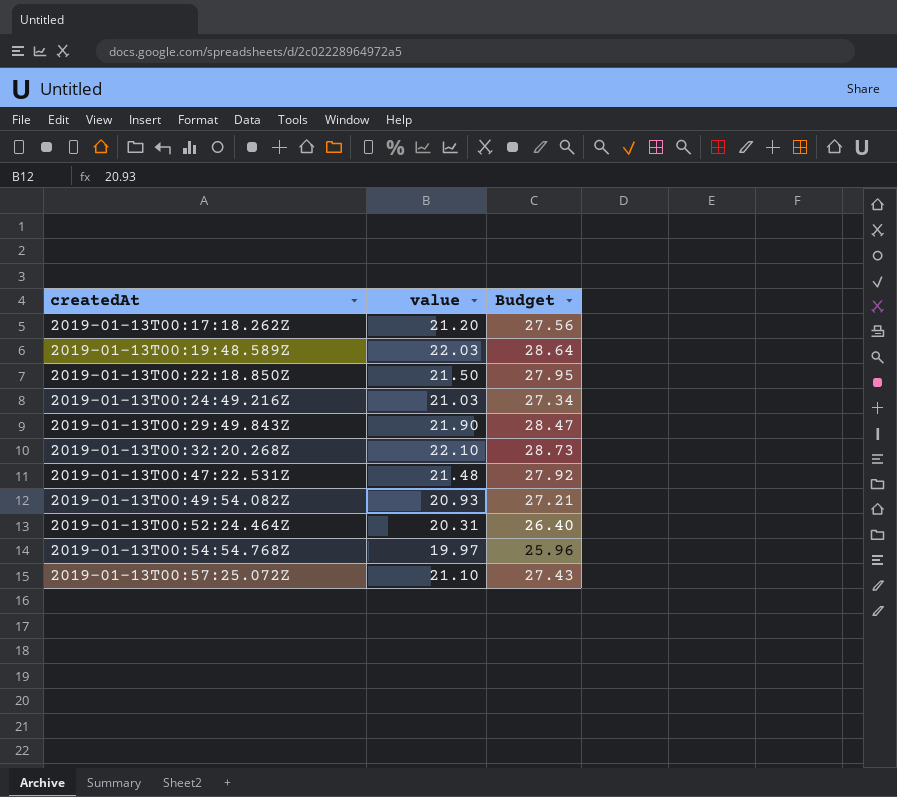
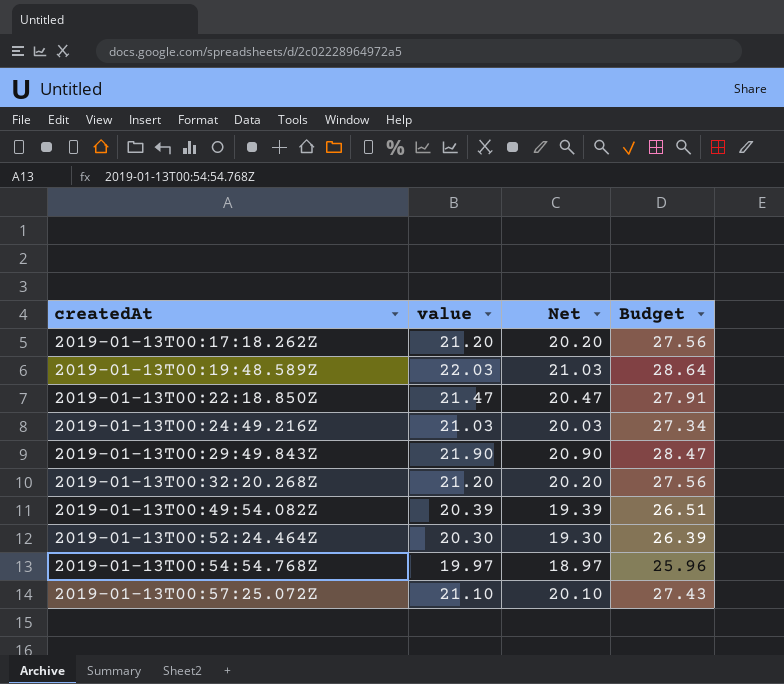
column Net | formula: none -> [value] - 1
row 2019-01-13T00:47:22.531Z: 21.48 | 27.92 -> none
2019-01-13T00:22:18.850Z | value: 21.50 -> 21.47
2019-01-13T00:22:18.850Z | Budget: 27.95 -> 27.91
2019-01-13T00:32:20.268Z | value: 22.10 -> 21.20
2019-01-13T00:32:20.268Z | Budget: 28.73 -> 27.56
2019-01-13T00:49:54.082Z | value: 20.93 -> 20.39
2019-01-13T00:49:54.082Z | Budget: 27.21 -> 26.51
2019-01-13T00:52:24.464Z | value: 20.31 -> 20.30
2019-01-13T00:52:24.464Z | Budget: 26.40 -> 26.39

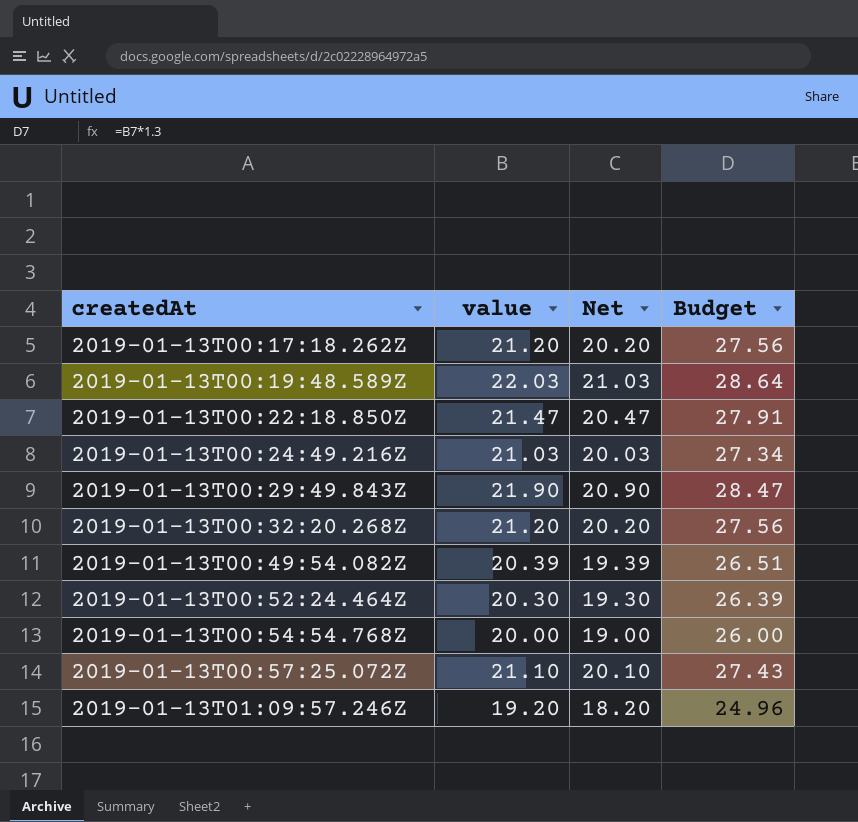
2019-01-13T00:54:54.768Z | value: 19.97 -> 20.00
2019-01-13T00:54:54.768Z | Net: 18.97 -> 19.00
2019-01-13T00:54:54.768Z | Budget: 25.96 -> 26.00
row 2019-01-13T01:09:57.246Z: none -> 19.20 | 18.20 | 24.96

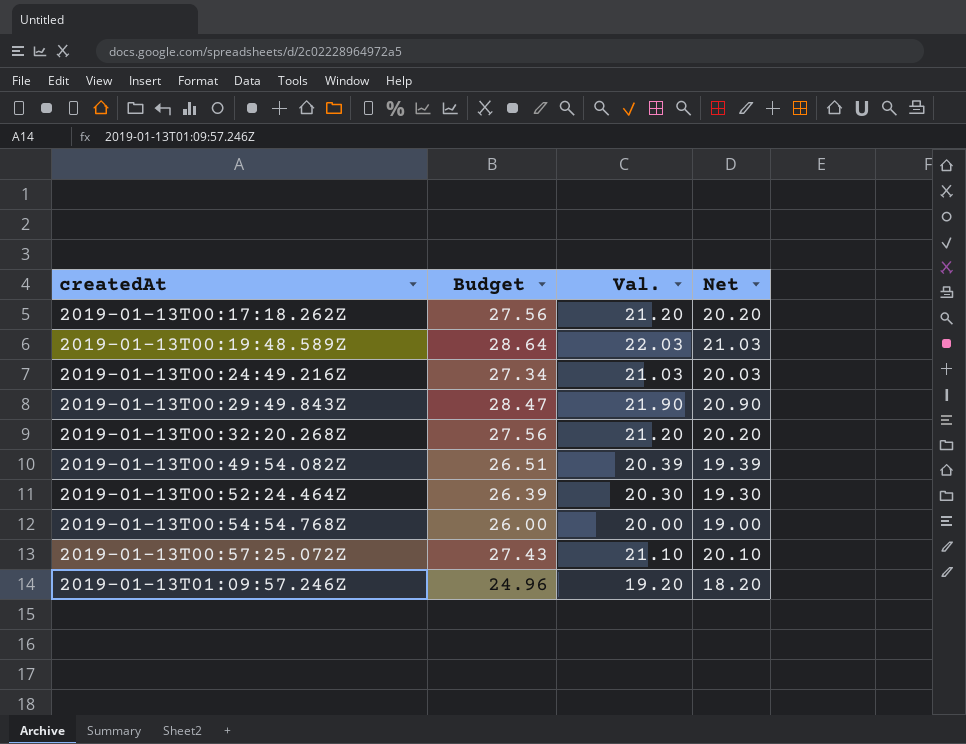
column Budget | position: 4 -> 2
column name: value -> Val.
row 2019-01-13T00:22:18.850Z: 21.47 | 20.47 | 27.91 -> none

